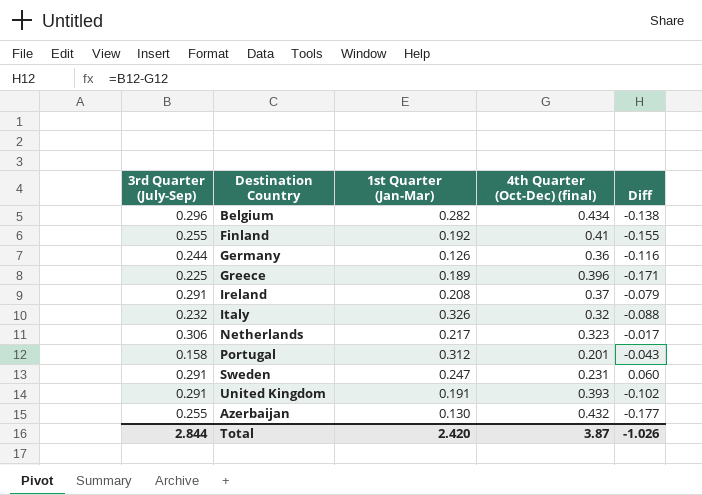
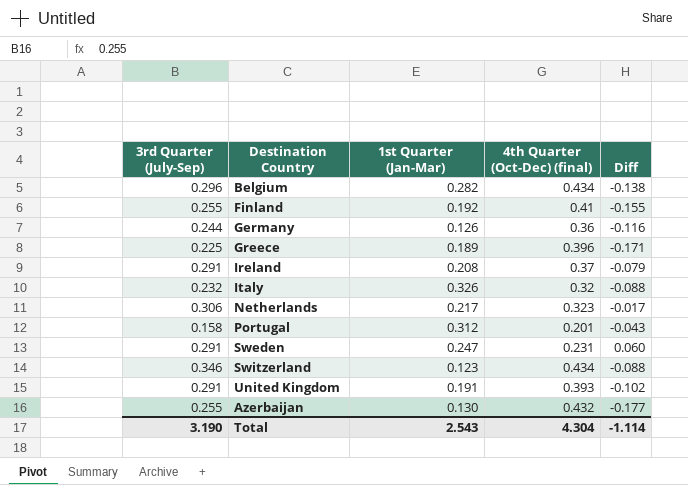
row Switzerland: none -> 0.346 | 0.123 | 0.434 | -0.088
Total | 3rd Quarter (July-Sep): 2.844 -> 3.190
Total | 1st Quarter (Jan-Mar): 2.420 -> 2.543
Total | 4th Quarter (Oct-Dec) (final): 3.87 -> 4.304
Total | Diff: -1.026 -> -1.114

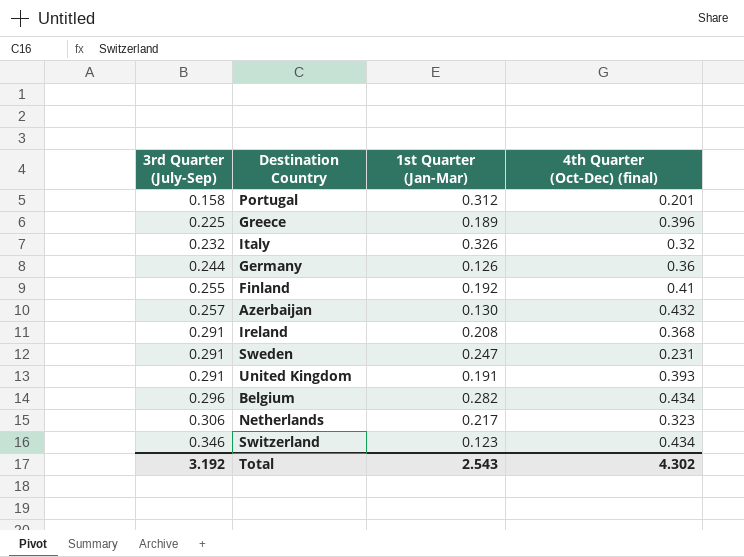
row order: none -> 3rd Quarter (July-Sep) ascending
column Diff | formula: [3rd Quarter (July-Sep)] - [4th Quarter (Oct-Dec) (final)] -> none
Azerbaijan | 3rd Quarter (July-Sep): 0.255 -> 0.257
Ireland | 4th Quarter (Oct-Dec) (final): 0.37 -> 0.368
Total | 3rd Quarter (July-Sep): 3.190 -> 3.192
Total | 4th Quarter (Oct-Dec) (final): 4.304 -> 4.302

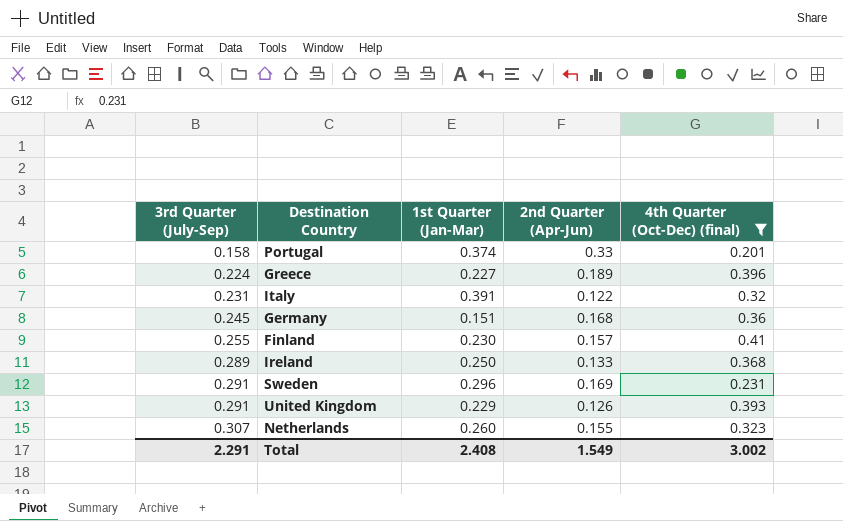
filter: none -> 4th Quarter (Oct-Dec) (final) <= 0.41
column 2nd Quarter (Apr-Jun) | position: none -> 4
Portugal | 1st Quarter (Jan-Mar): 0.312 -> 0.374
Greece | 3rd Quarter (July-Sep): 0.225 -> 0.224
Greece | 1st Quarter (Jan-Mar): 0.189 -> 0.227
Italy | 3rd Quarter (July-Sep): 0.232 -> 0.231
Italy | 1st Quarter (Jan-Mar): 0.326 -> 0.391
Germany | 3rd Quarter (July-Sep): 0.244 -> 0.245
Germany | 1st Quarter (Jan-Mar): 0.126 -> 0.151
Finland | 1st Quarter (Jan-Mar): 0.192 -> 0.230
Ireland | 3rd Quarter (July-Sep): 0.291 -> 0.289
Ireland | 1st Quarter (Jan-Mar): 0.208 -> 0.250
Sweden | 1st Quarter (Jan-Mar): 0.247 -> 0.296
United Kingdom | 1st Quarter (Jan-Mar): 0.191 -> 0.229
Netherlands | 3rd Quarter (July-Sep): 0.306 -> 0.307
Netherlands | 1st Quarter (Jan-Mar): 0.217 -> 0.260
Total | 3rd Quarter (July-Sep): 3.192 -> 2.291
Total | 1st Quarter (Jan-Mar): 2.543 -> 2.408
Total | 4th Quarter (Oct-Dec) (final): 4.302 -> 3.002

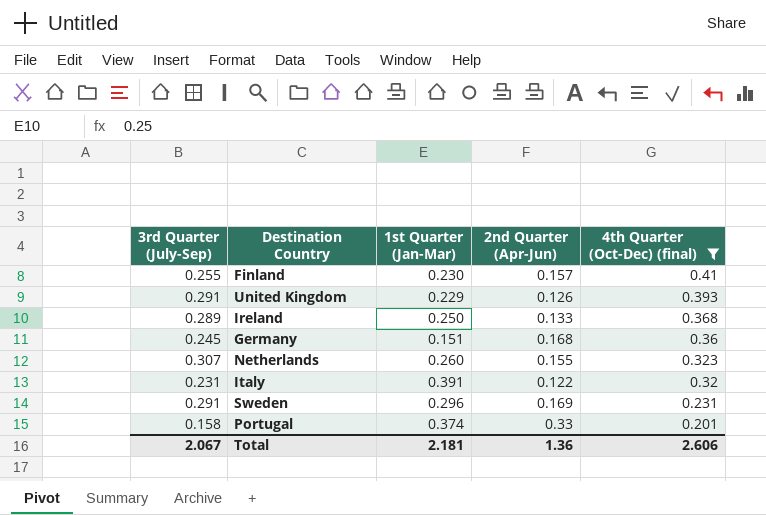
row order: 3rd Quarter (July-Sep) ascending -> 4th Quarter (Oct-Dec) (final) descending
row Greece: 0.224 | 0.227 | 0.189 | 0.396 -> none
Total | 3rd Quarter (July-Sep): 2.291 -> 2.067
Total | 1st Quarter (Jan-Mar): 2.408 -> 2.181
Total | 2nd Quarter (Apr-Jun): 1.549 -> 1.36
Total | 4th Quarter (Oct-Dec) (final): 3.002 -> 2.606

